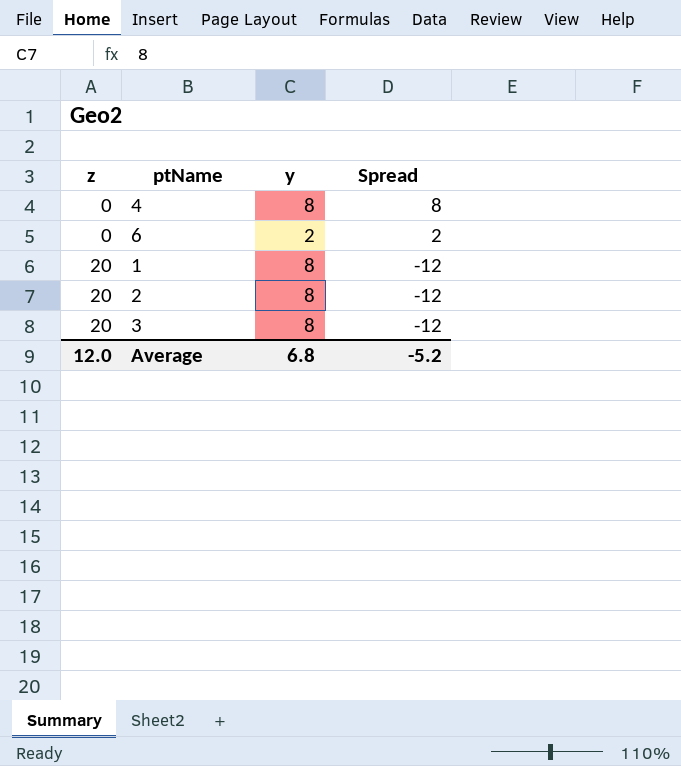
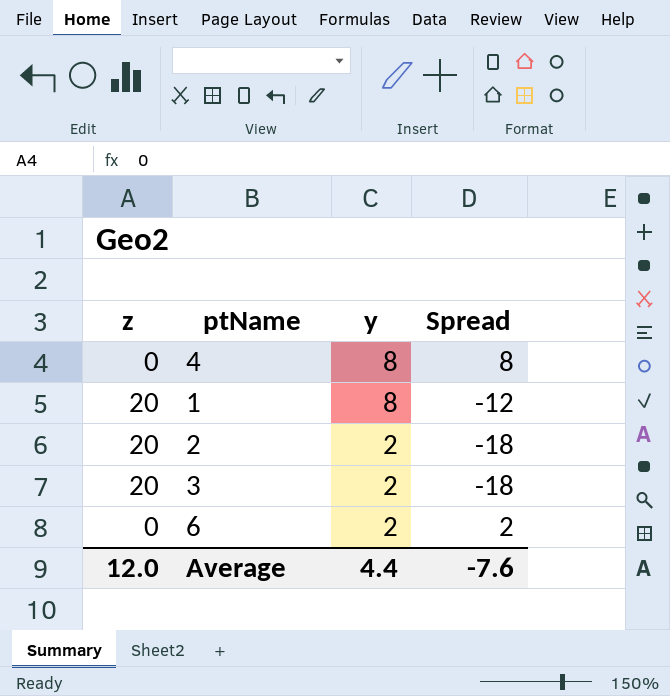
row order: z ascending -> y descending
2 | y: 8 -> 2
2 | Spread: -12 -> -18
3 | y: 8 -> 2
3 | Spread: -12 -> -18
Average | y: 6.8 -> 4.4
Average | Spread: -5.2 -> -7.6

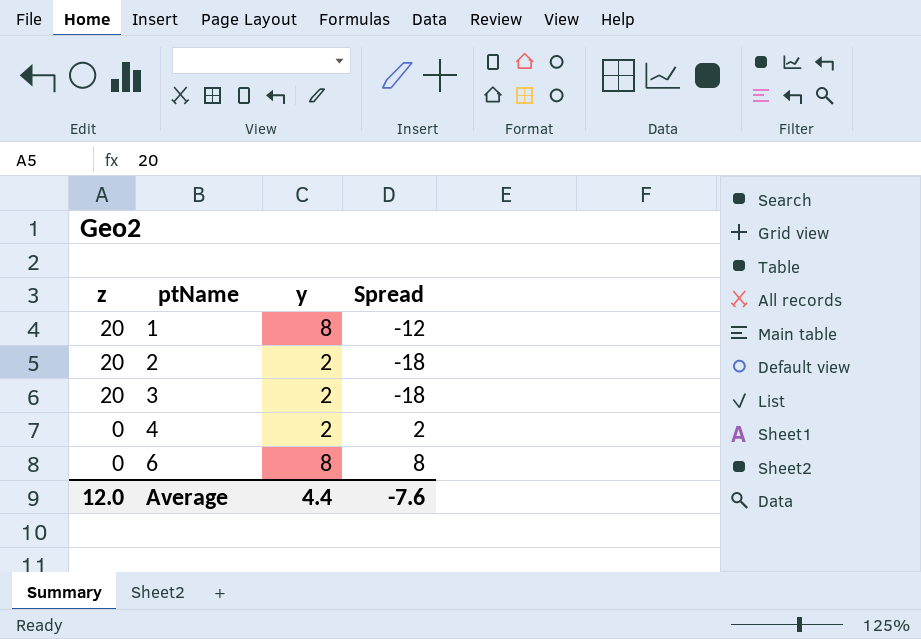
row order: y descending -> z descending
4 | y: 8 -> 2
4 | Spread: 8 -> 2
6 | y: 2 -> 8
6 | Spread: 2 -> 8

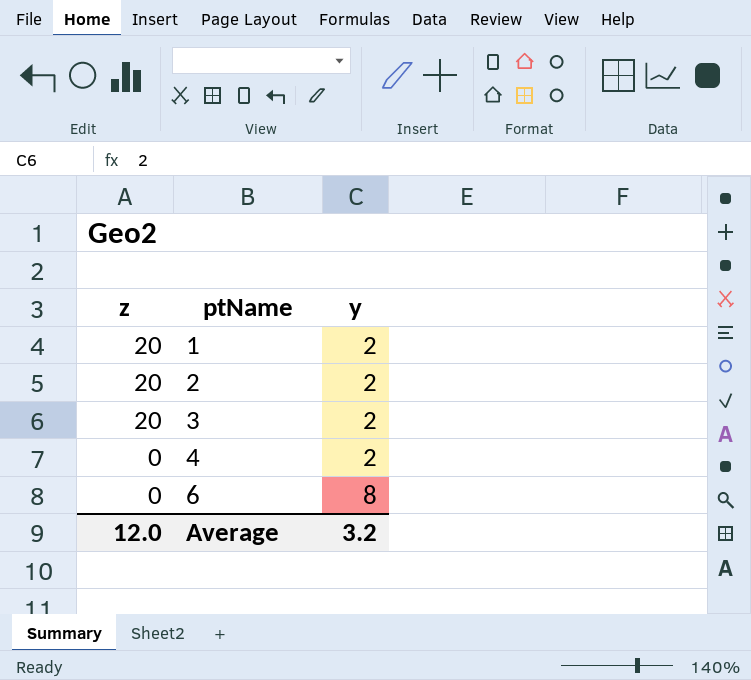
column Spread | formula: [y] - [z] -> none
1 | y: 8 -> 2
Average | y: 4.4 -> 3.2

